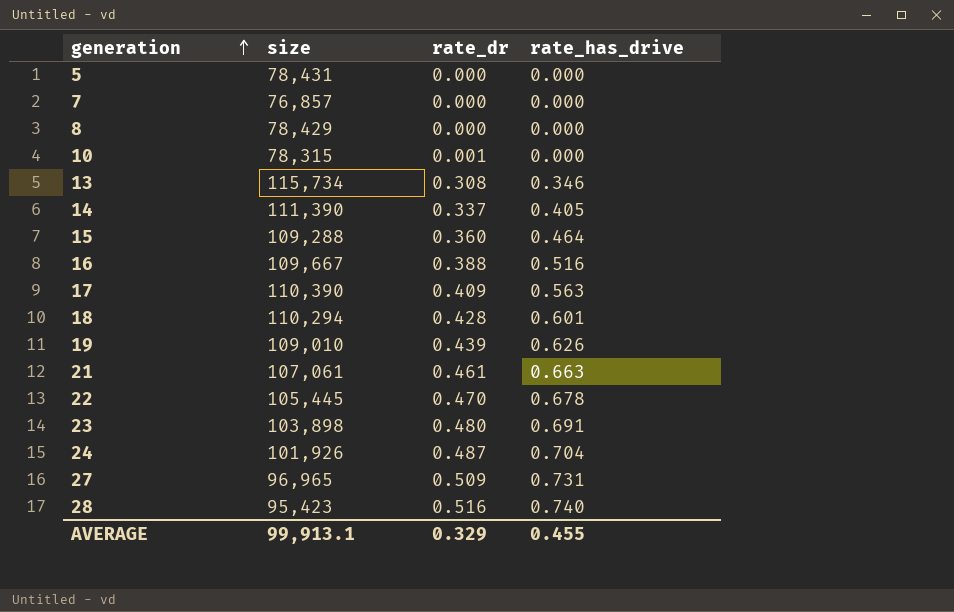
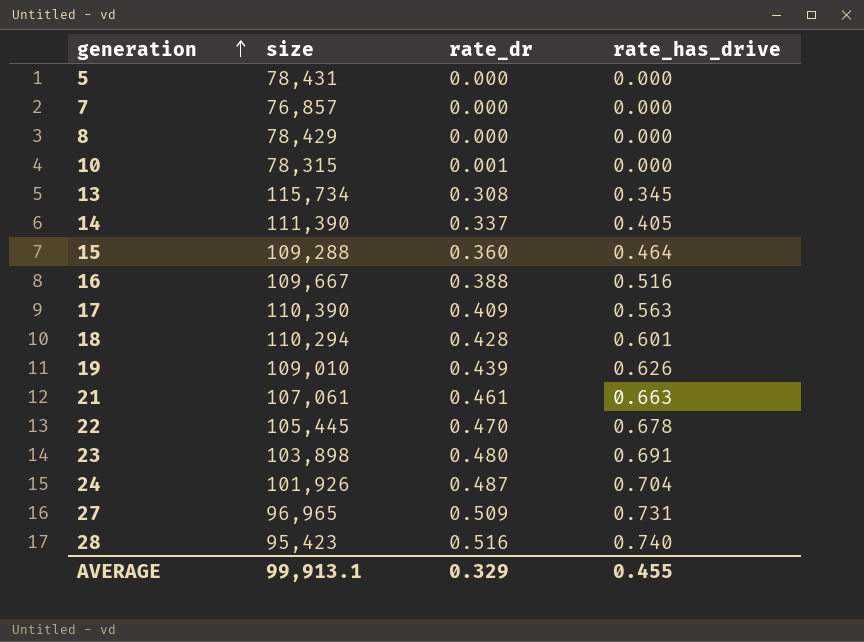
13 | rate_has_drive: 0.346 -> 0.345

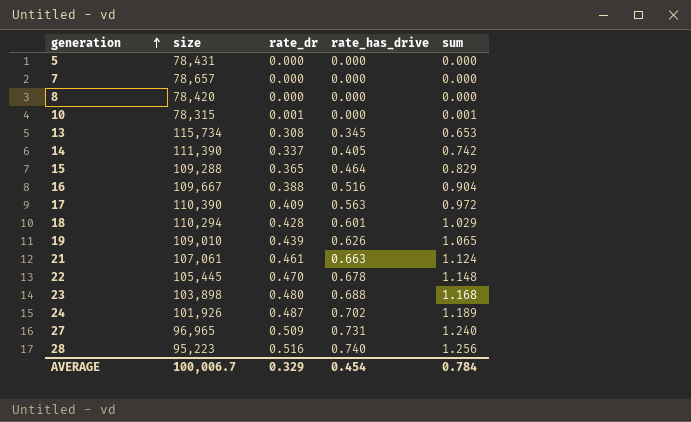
column sum | formula: none -> [rate_dr] + [rate_has_drive]
7 | size: 76,857 -> 78,657
8 | size: 78,429 -> 78,420
15 | rate_dr: 0.360 -> 0.365
23 | rate_has_drive: 0.691 -> 0.688
24 | rate_has_drive: 0.704 -> 0.702
28 | size: 95,423 -> 95,223
AVERAGE | size: 99,913.1 -> 100,006.7
AVERAGE | rate_has_drive: 0.455 -> 0.454

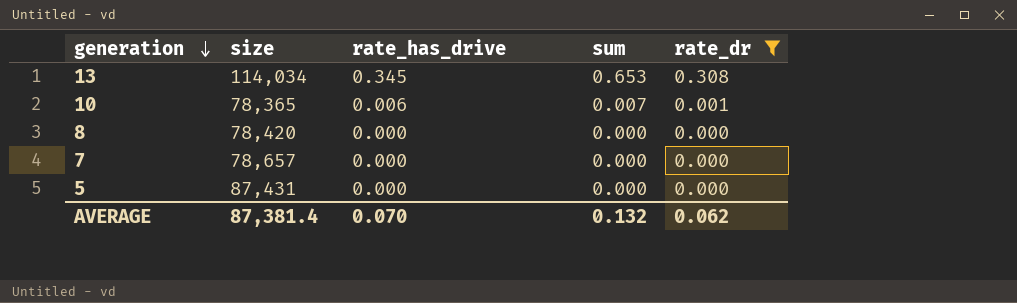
filter: none -> rate_dr <= 0.308
row order: generation ascending -> generation descending
column rate_dr | position: 3 -> 5
13 | size: 115,734 -> 114,034
10 | size: 78,315 -> 78,365
10 | rate_has_drive: 0.000 -> 0.006
10 | sum: 0.001 -> 0.007
5 | size: 78,431 -> 87,431
AVERAGE | size: 100,006.7 -> 87,381.4
AVERAGE | rate_has_drive: 0.454 -> 0.070
AVERAGE | sum: 0.784 -> 0.132
AVERAGE | rate_dr: 0.329 -> 0.062

